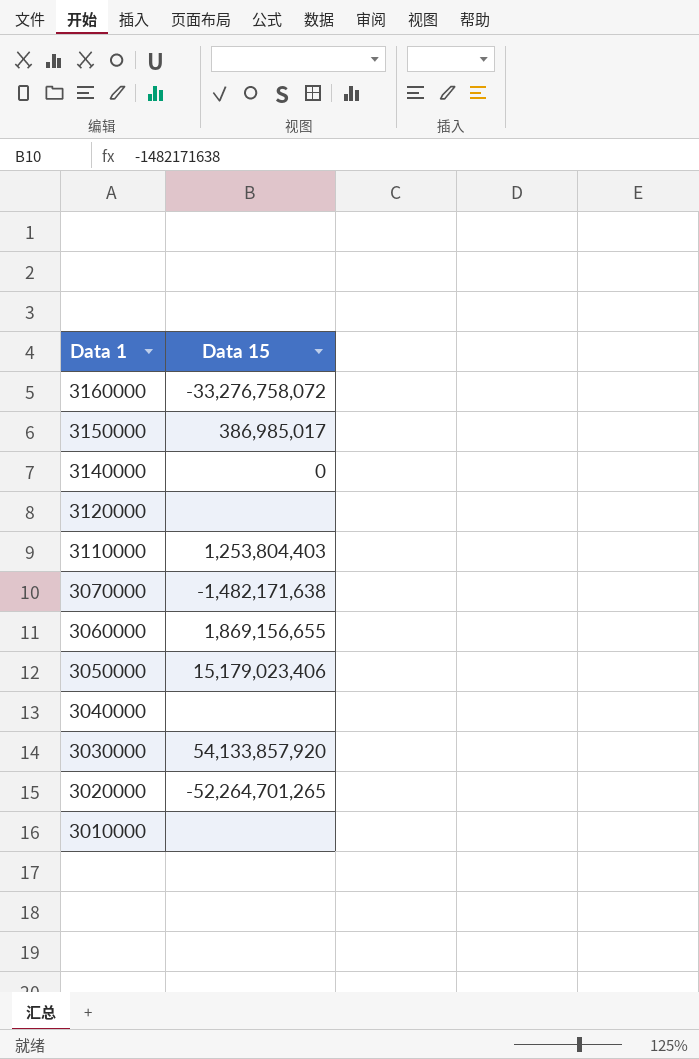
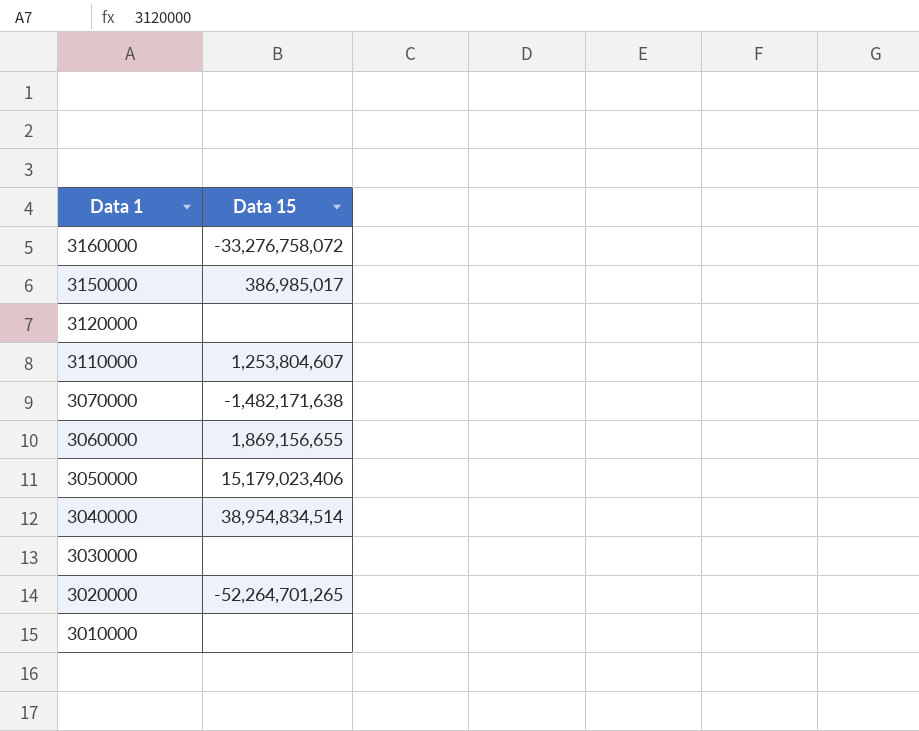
row 3140000: 0 -> none
3110000 | Data 15: 1,253,804,403 -> 1,253,804,607
3040000 | Data 15: none -> 38,954,834,514
3030000 | Data 15: 54,133,857,920 -> none

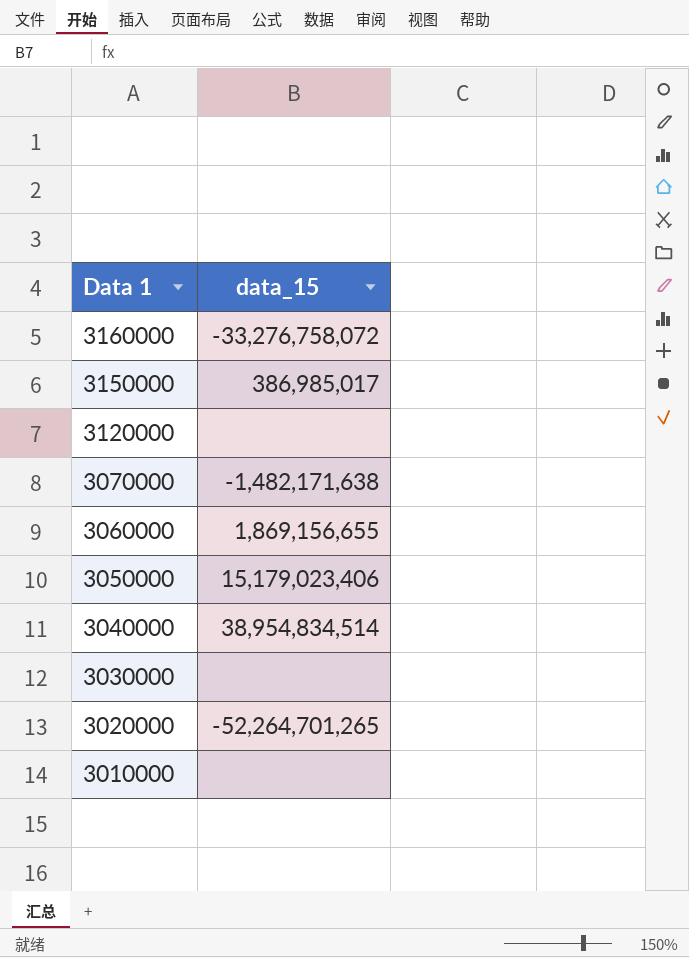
column name: Data 15 -> data_15
row 3110000: 1,253,804,607 -> none

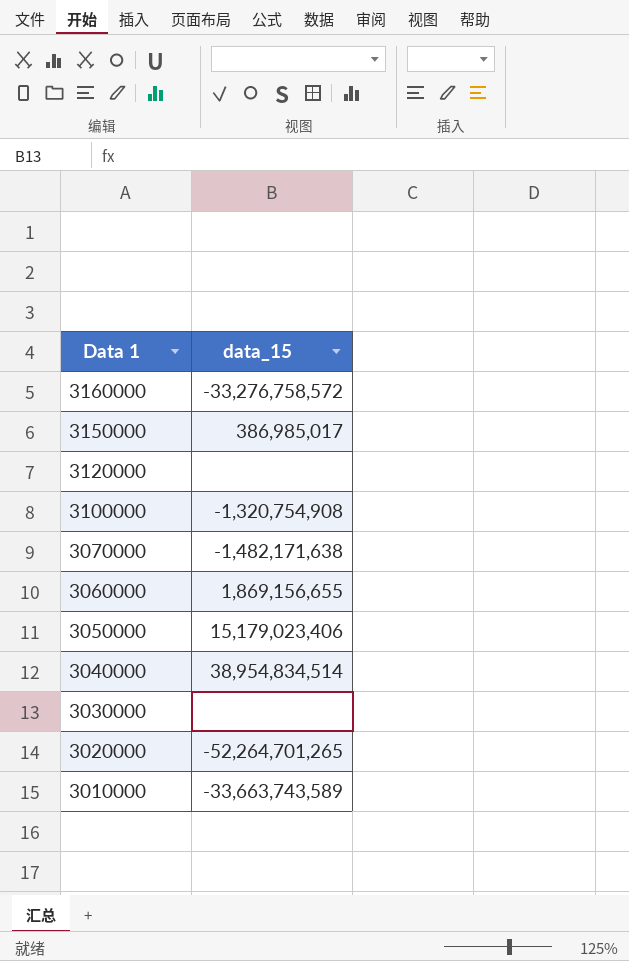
3160000 | data_15: -33,276,758,072 -> -33,276,758,572
row 3100000: none -> -1,320,754,908
3010000 | data_15: none -> -33,663,743,589

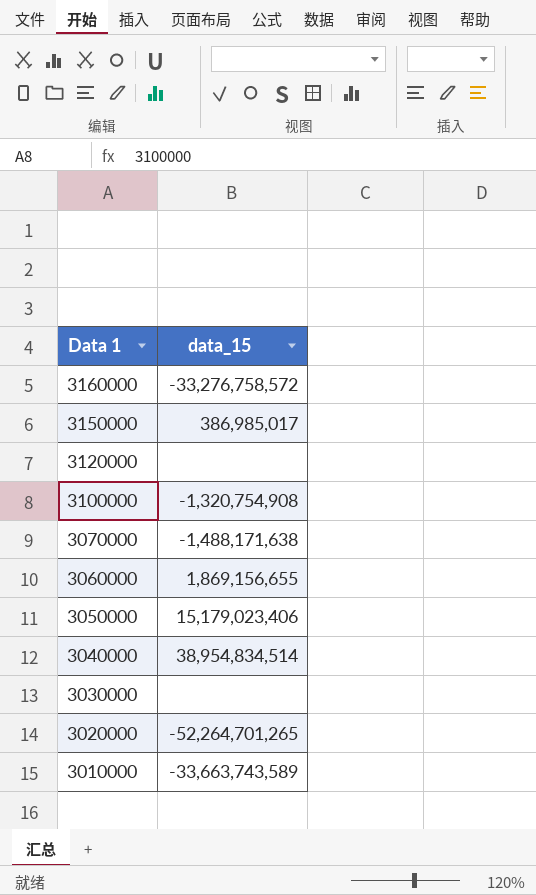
3070000 | data_15: -1,482,171,638 -> -1,488,171,638

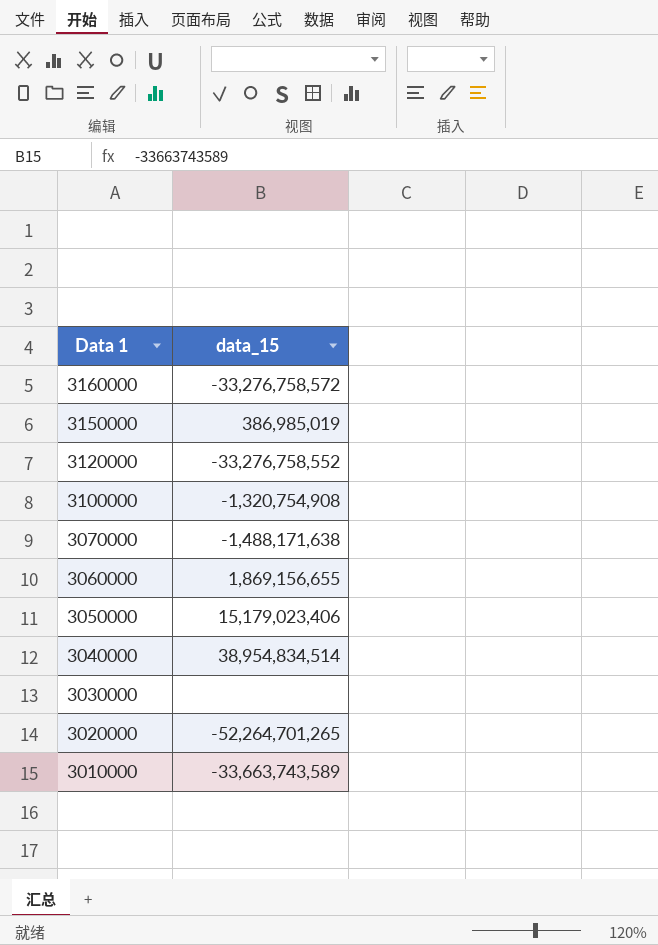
3150000 | data_15: 386,985,017 -> 386,985,019
3120000 | data_15: none -> -33,276,758,552

